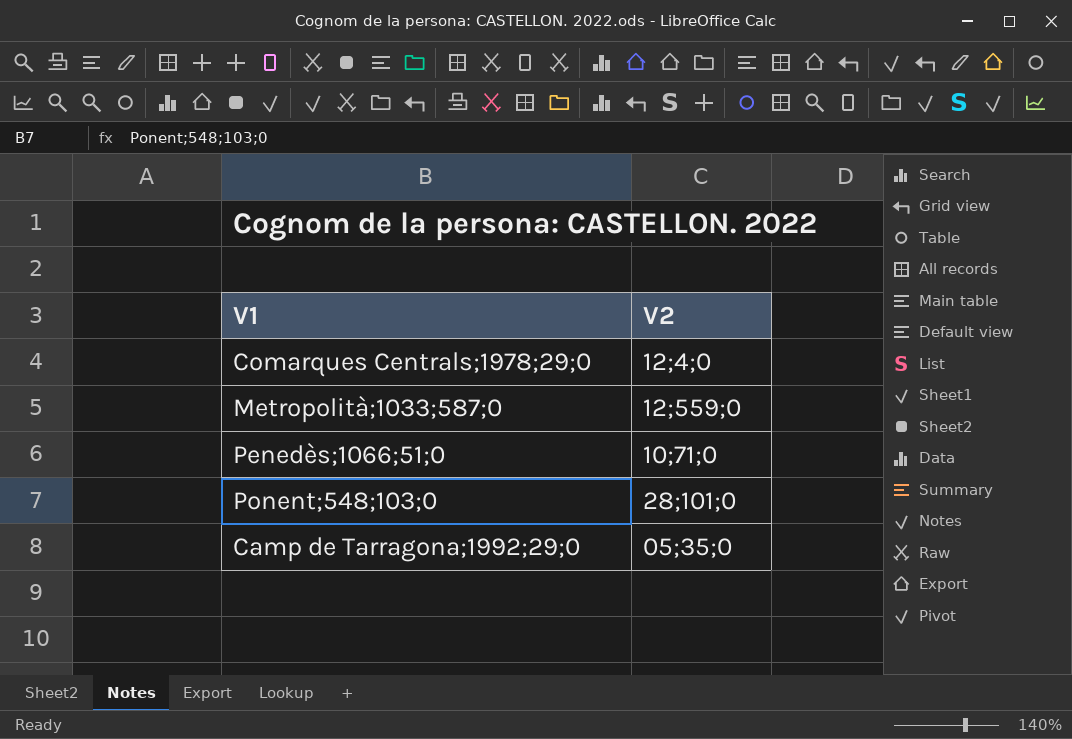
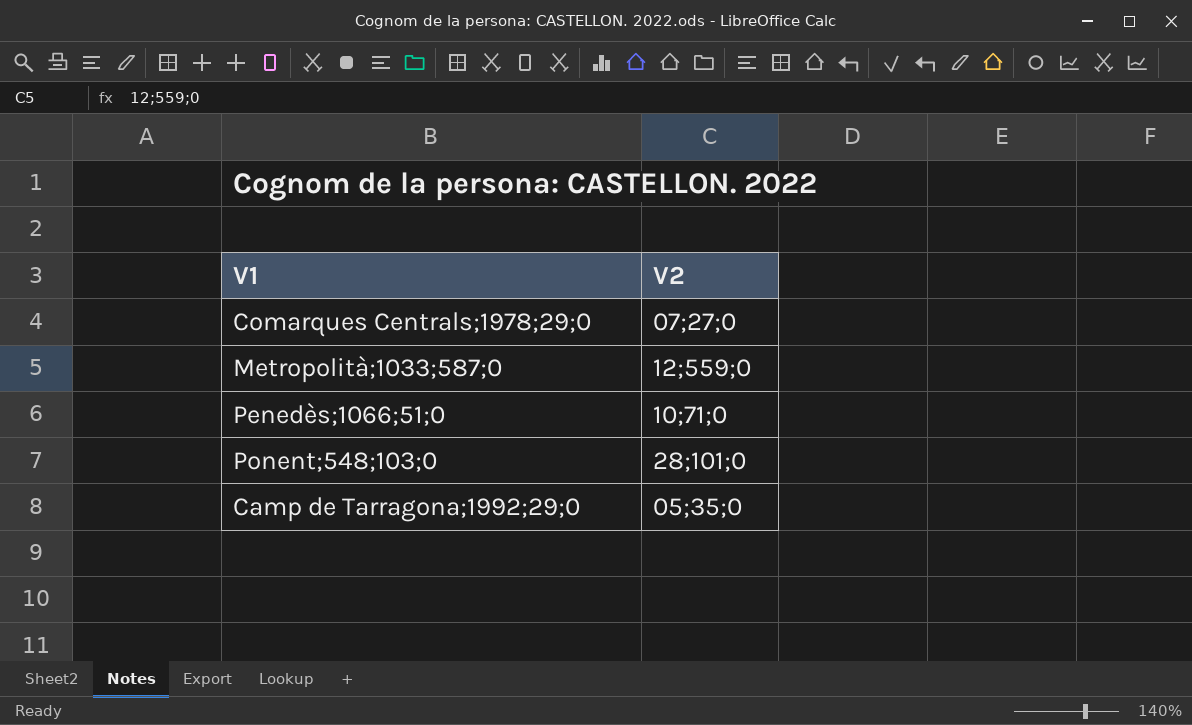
Comarques Centrals;1978;29;0 | V2: 12;4;0 -> 07;27;0

